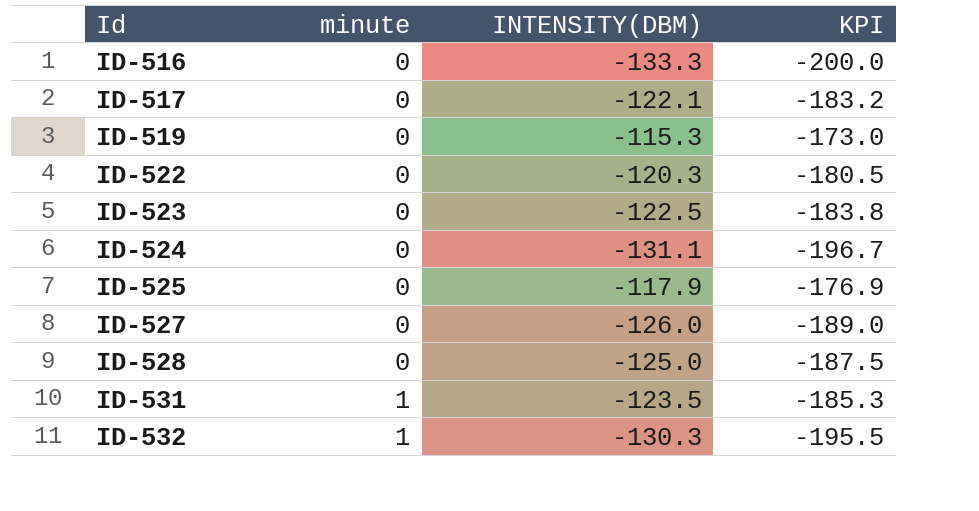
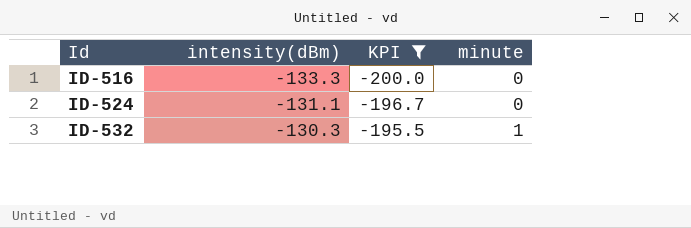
filter: none -> KPI <= -195.5
column name: INTENSITY(DBM) -> intensity(dBm)
column minute | position: 2 -> 4

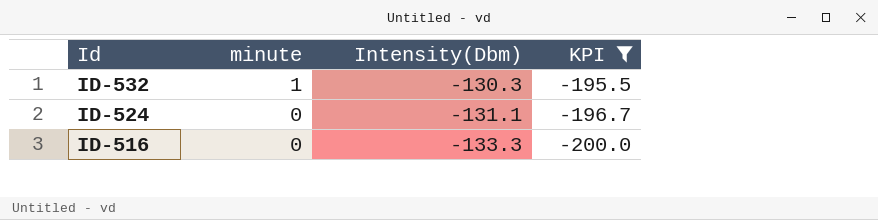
row order: Id ascending -> Id descending
column minute | position: 4 -> 2
column name: intensity(dBm) -> Intensity(Dbm)

